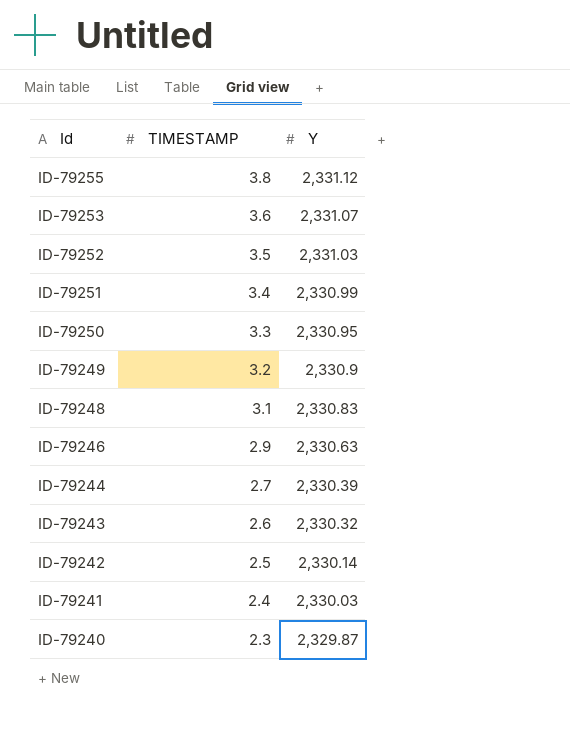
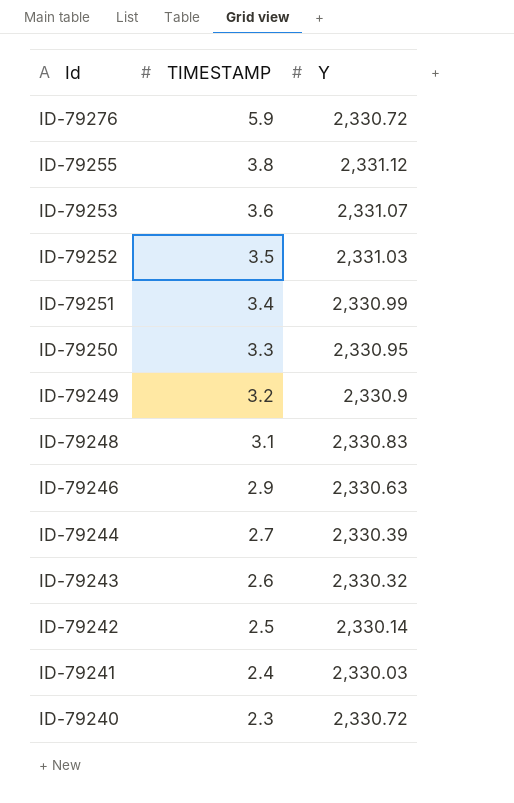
row ID-79276: none -> 5.9 | 2,330.72
ID-79240 | Y: 2,329.87 -> 2,330.72

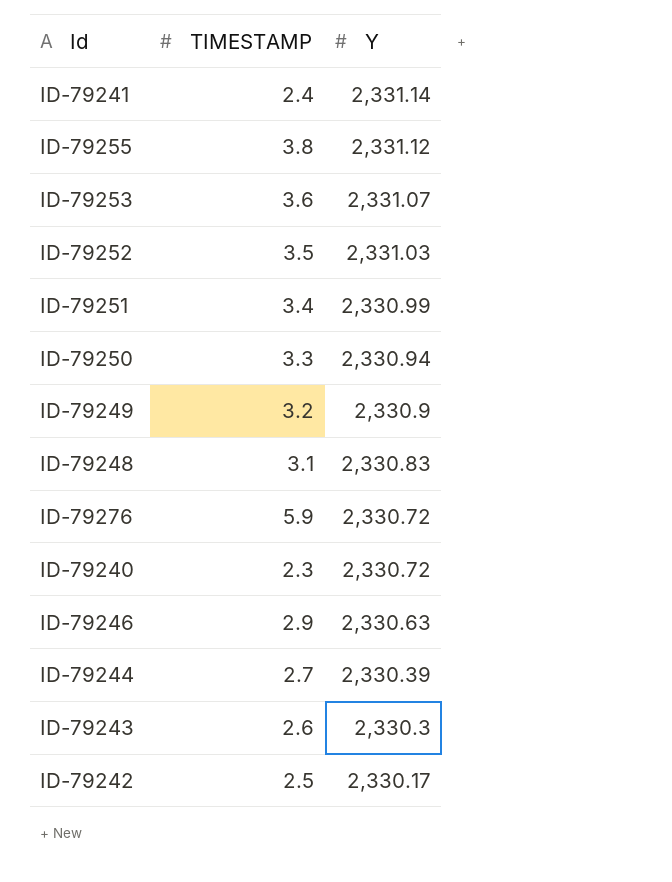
row order: Id descending -> Y descending
ID-79241 | Y: 2,330.03 -> 2,331.14
ID-79250 | Y: 2,330.95 -> 2,330.94
ID-79243 | Y: 2,330.32 -> 2,330.3
ID-79242 | Y: 2,330.14 -> 2,330.17

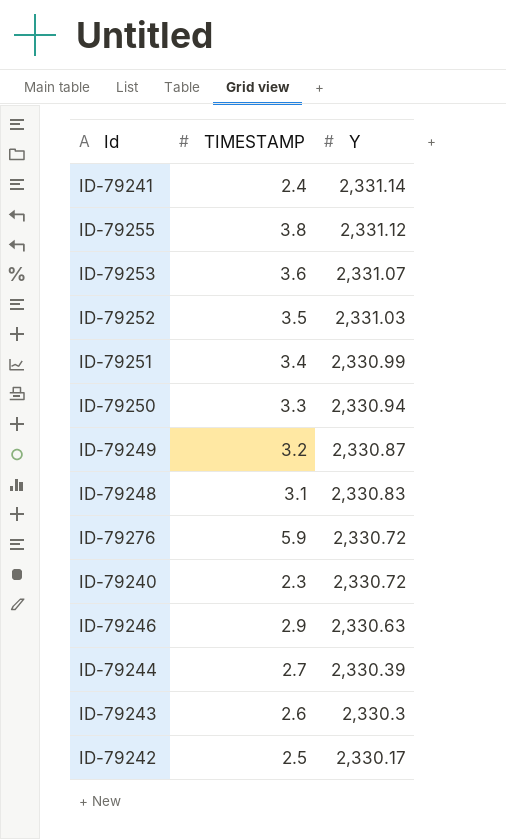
ID-79249 | Y: 2,330.9 -> 2,330.87

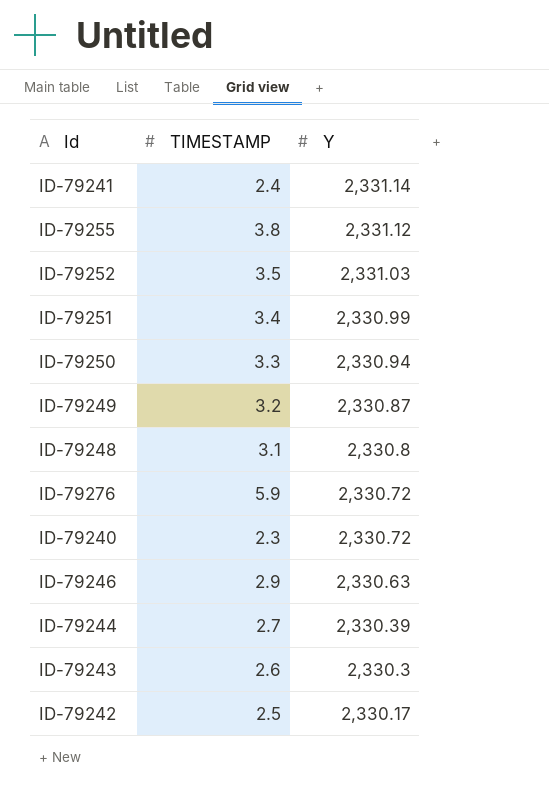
row ID-79253: 3.6 | 2,331.07 -> none
ID-79248 | Y: 2,330.83 -> 2,330.8

